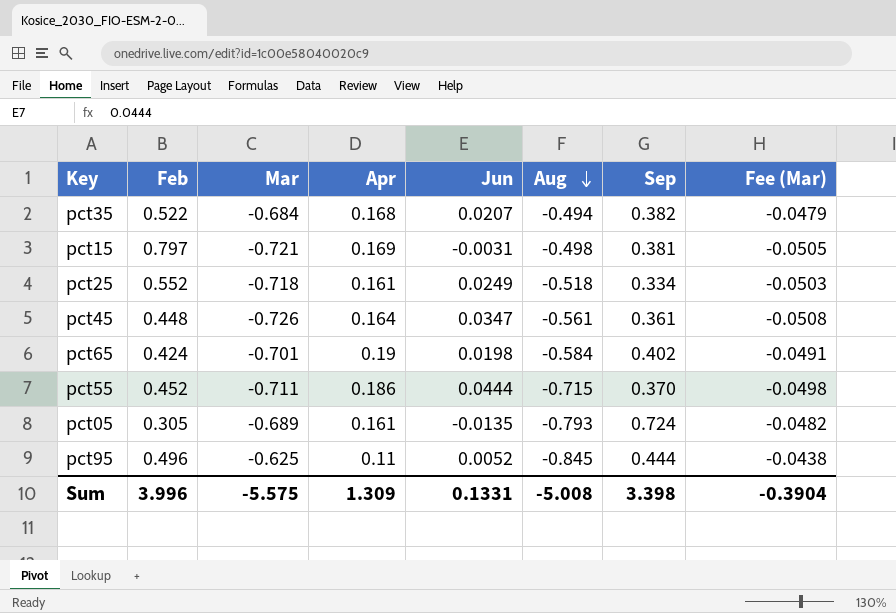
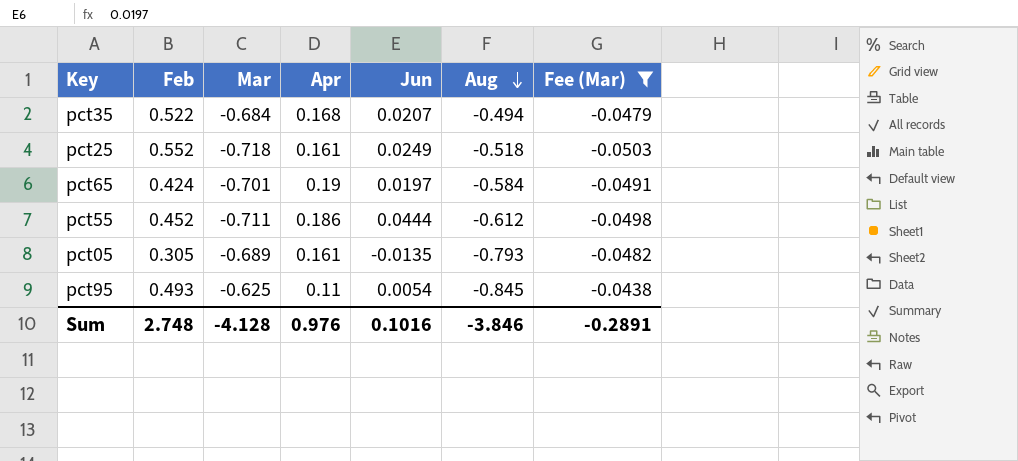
filter: none -> Fee (Mar) >= -0.0503
column Sep | position: 7 -> none
pct65 | Jun: 0.0198 -> 0.0197
pct55 | Aug: -0.715 -> -0.612
pct95 | Feb: 0.496 -> 0.493
pct95 | Jun: 0.0052 -> 0.0054
Sum | Feb: 3.996 -> 2.748
Sum | Mar: -5.575 -> -4.128
Sum | Apr: 1.309 -> 0.976
Sum | Jun: 0.1331 -> 0.1016
Sum | Aug: -5.008 -> -3.846
Sum | Fee (Mar): -0.3904 -> -0.2891

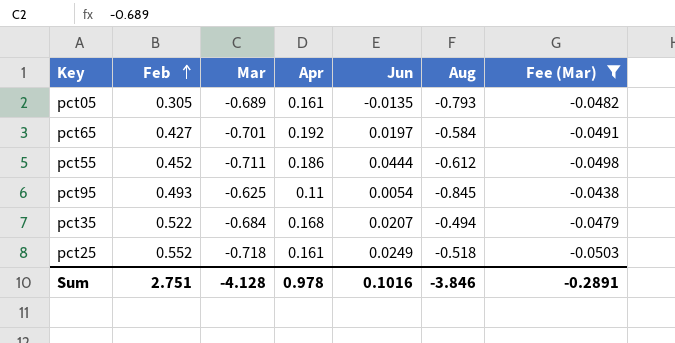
row order: Aug descending -> Feb ascending
pct65 | Feb: 0.424 -> 0.427
pct65 | Apr: 0.19 -> 0.192
Sum | Feb: 2.748 -> 2.751
Sum | Apr: 0.976 -> 0.978

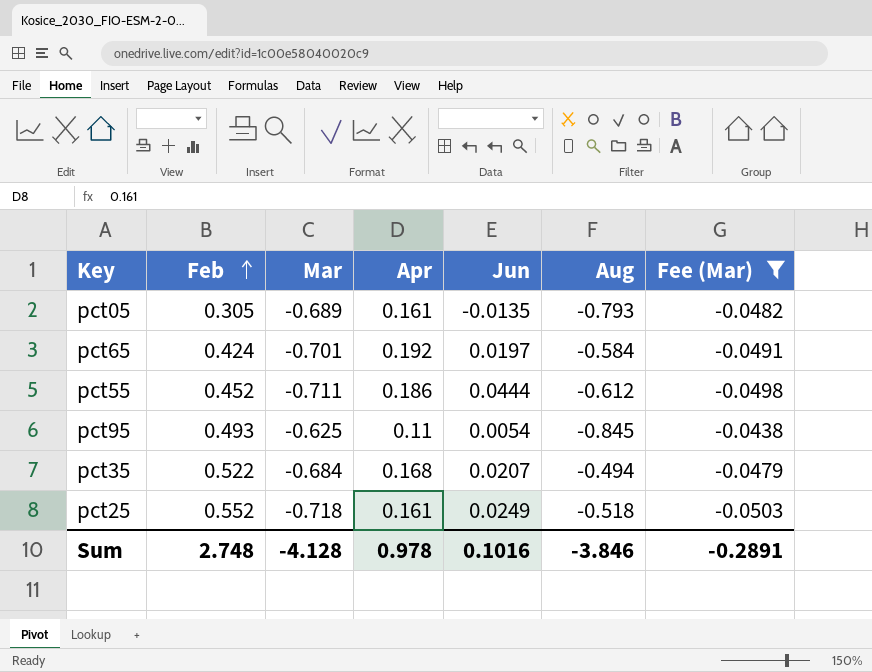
pct65 | Feb: 0.427 -> 0.424
Sum | Feb: 2.751 -> 2.748

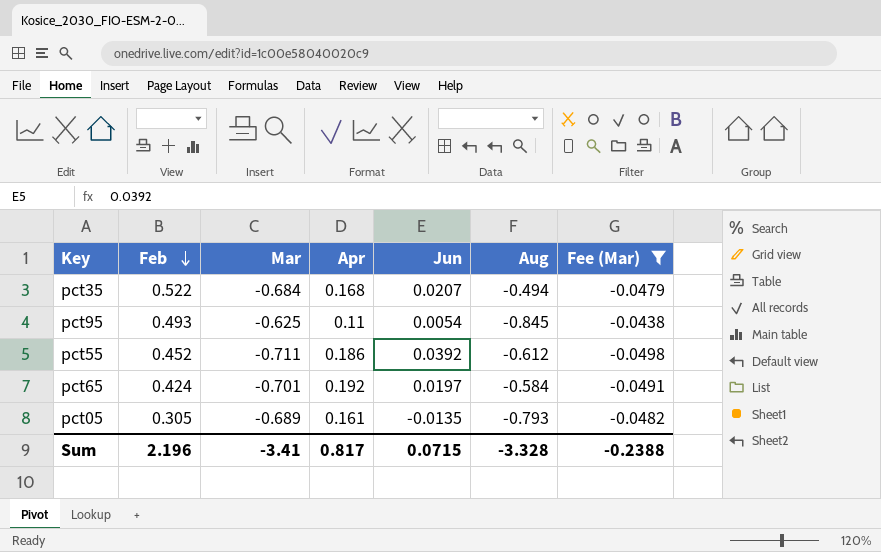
row order: Feb ascending -> Feb descending
row pct25: 0.552 | -0.718 | 0.161 | 0.0249 | -0.518 | -0.0503 -> none
pct55 | Jun: 0.0444 -> 0.0392
Sum | Feb: 2.748 -> 2.196
Sum | Mar: -4.128 -> -3.41
Sum | Apr: 0.978 -> 0.817
Sum | Jun: 0.1016 -> 0.0715
Sum | Aug: -3.846 -> -3.328
Sum | Fee (Mar): -0.2891 -> -0.2388

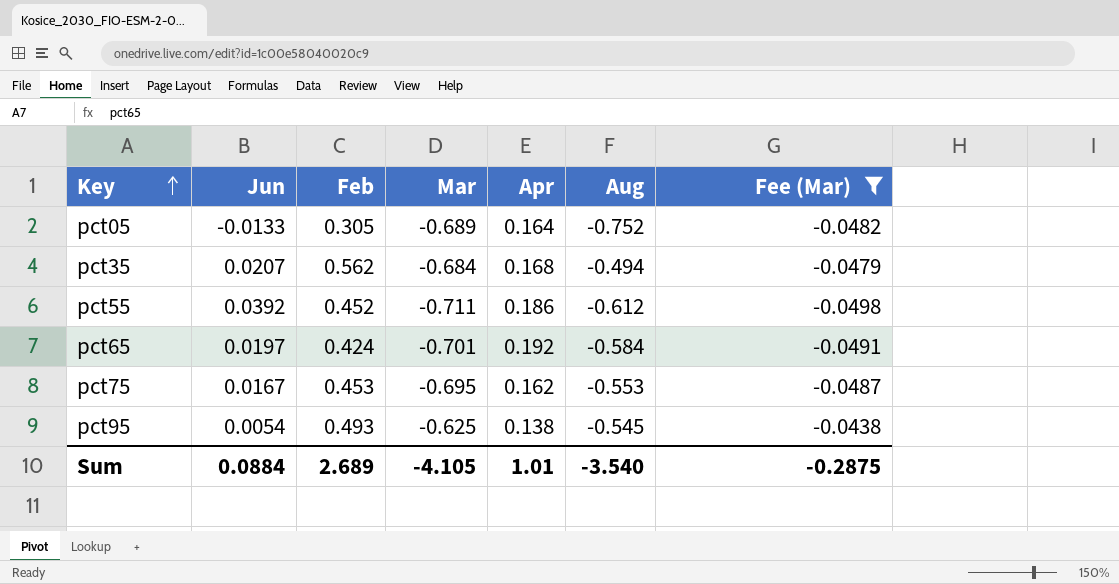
row order: Feb descending -> Key ascending
column Jun | position: 5 -> 2
pct05 | Jun: -0.0135 -> -0.0133
pct05 | Apr: 0.161 -> 0.164
pct05 | Aug: -0.793 -> -0.752
pct35 | Feb: 0.522 -> 0.562
row pct75: none -> 0.0167 | 0.453 | -0.695 | 0.162 | -0.553 | -0.0487
pct95 | Apr: 0.11 -> 0.138
pct95 | Aug: -0.845 -> -0.545
Sum | Jun: 0.0715 -> 0.0884
Sum | Feb: 2.196 -> 2.689
Sum | Mar: -3.41 -> -4.105
Sum | Apr: 0.817 -> 1.01
Sum | Aug: -3.328 -> -3.540
Sum | Fee (Mar): -0.2388 -> -0.2875

